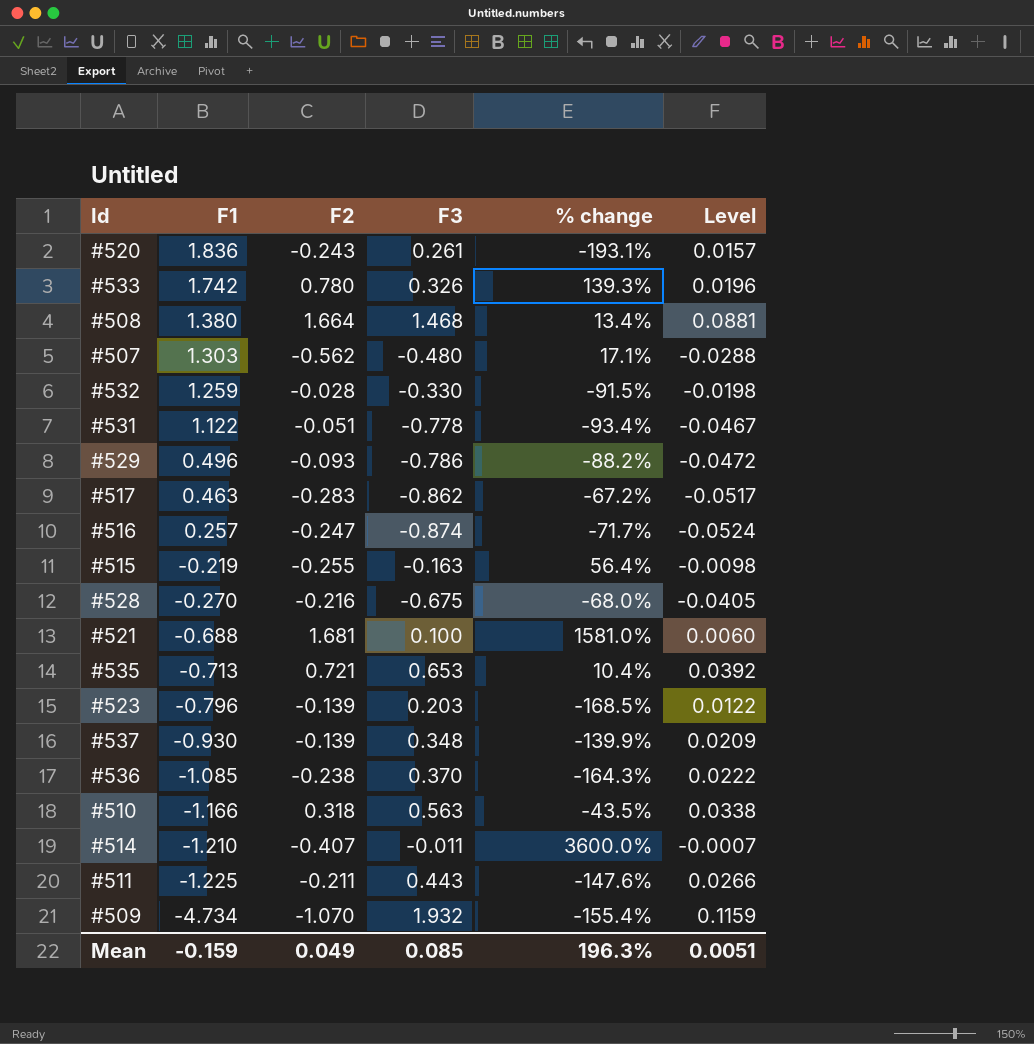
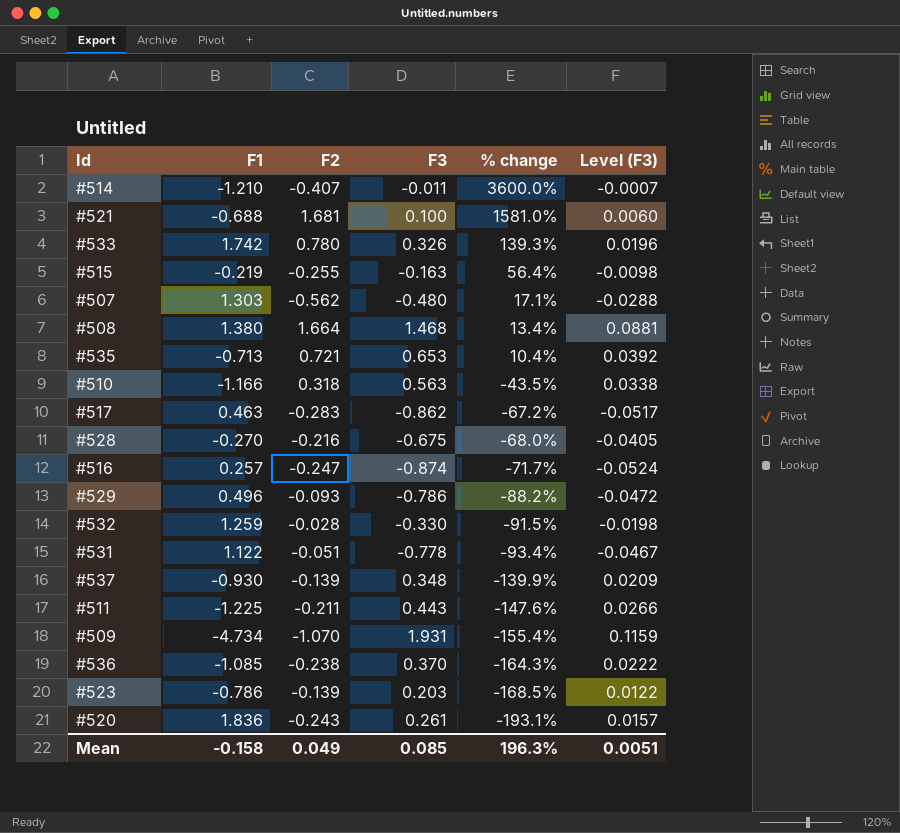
row order: F1 descending -> % change descending
column name: Level -> Level (F3)
#509 | F3: 1.932 -> 1.931
#523 | F1: -0.796 -> -0.786
Mean | F1: -0.159 -> -0.158

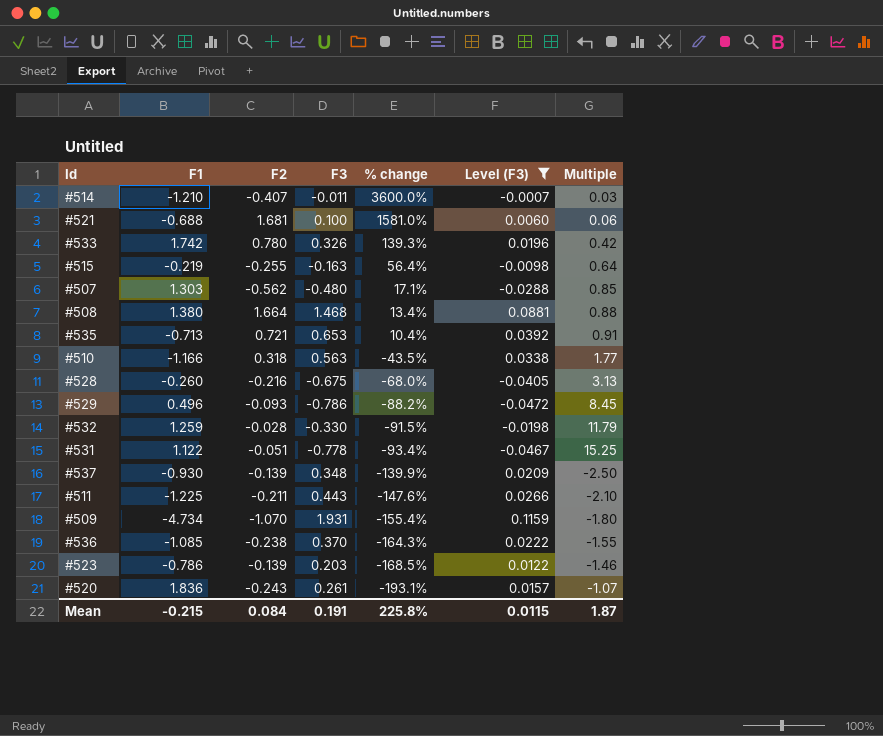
filter: none -> Level (F3) >= -0.0472
column Multiple | formula: none -> [F3] / [F2]
#528 | F1: -0.270 -> -0.260
Mean | F1: -0.158 -> -0.215
Mean | F2: 0.049 -> 0.084
Mean | F3: 0.085 -> 0.191
Mean | % change: 196.3% -> 225.8%
Mean | Level (F3): 0.0051 -> 0.0115

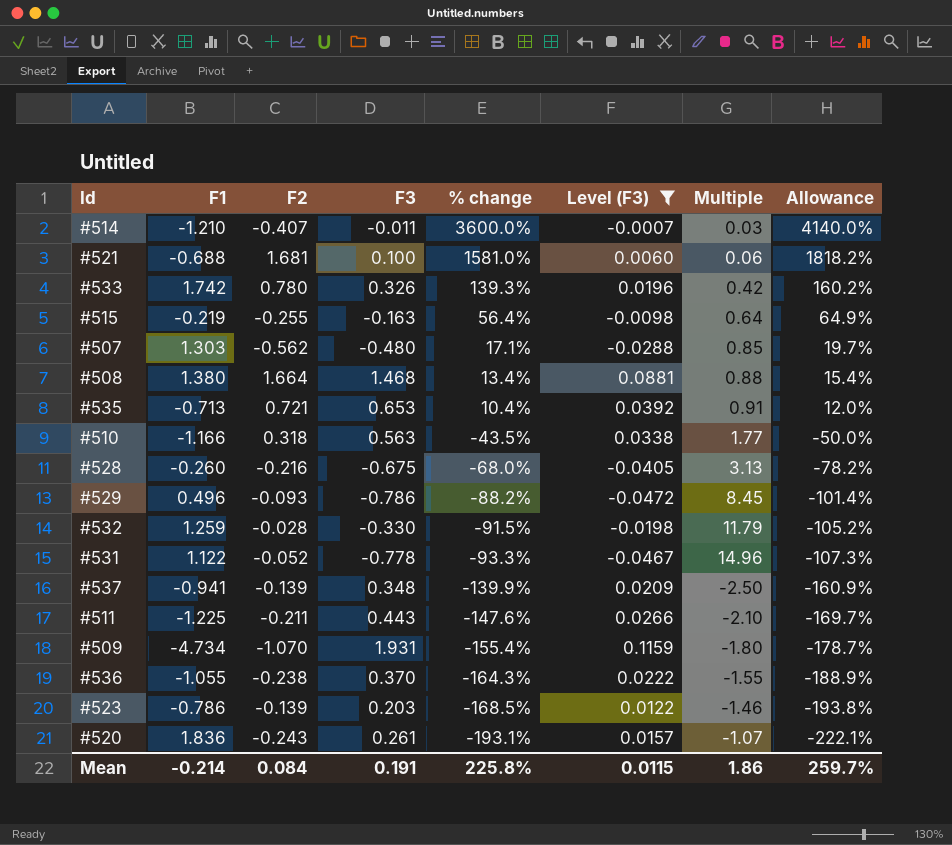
column Allowance | formula: none -> [% change] * 1.15
#531 | F2: -0.051 -> -0.052
#531 | % change: -93.4% -> -93.3%
#531 | Multiple: 15.25 -> 14.96
#537 | F1: -0.930 -> -0.941
#536 | F1: -1.085 -> -1.055
Mean | F1: -0.215 -> -0.214
Mean | Multiple: 1.87 -> 1.86

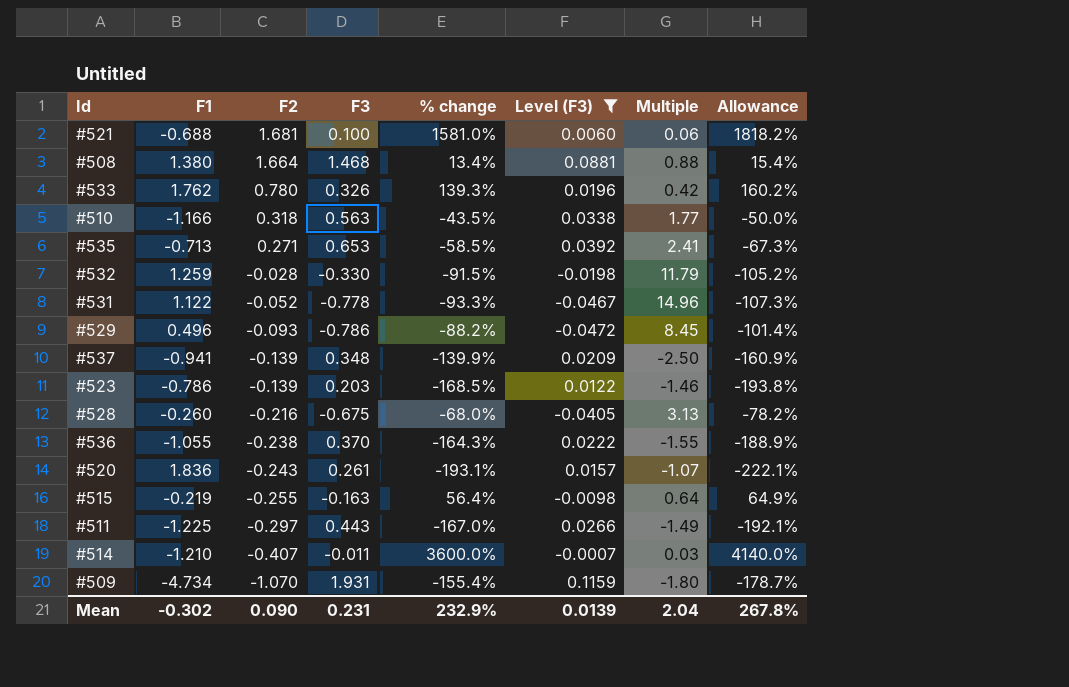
row order: % change descending -> F2 descending
row #507: 1.303 | -0.562 | -0.480 | 17.1% | -0.0288 | 0.85 | 19.7% -> none
#533 | F1: 1.742 -> 1.762
#535 | F2: 0.721 -> 0.271
#535 | % change: 10.4% -> -58.5%
#535 | Multiple: 0.91 -> 2.41
#535 | Allowance: 12.0% -> -67.3%
#511 | F2: -0.211 -> -0.297
#511 | % change: -147.6% -> -167.0%
#511 | Multiple: -2.10 -> -1.49
#511 | Allowance: -169.7% -> -192.1%
Mean | F1: -0.214 -> -0.302
Mean | F2: 0.084 -> 0.090
Mean | F3: 0.191 -> 0.231
Mean | % change: 225.8% -> 232.9%
Mean | Level (F3): 0.0115 -> 0.0139
Mean | Multiple: 1.86 -> 2.04
Mean | Allowance: 259.7% -> 267.8%

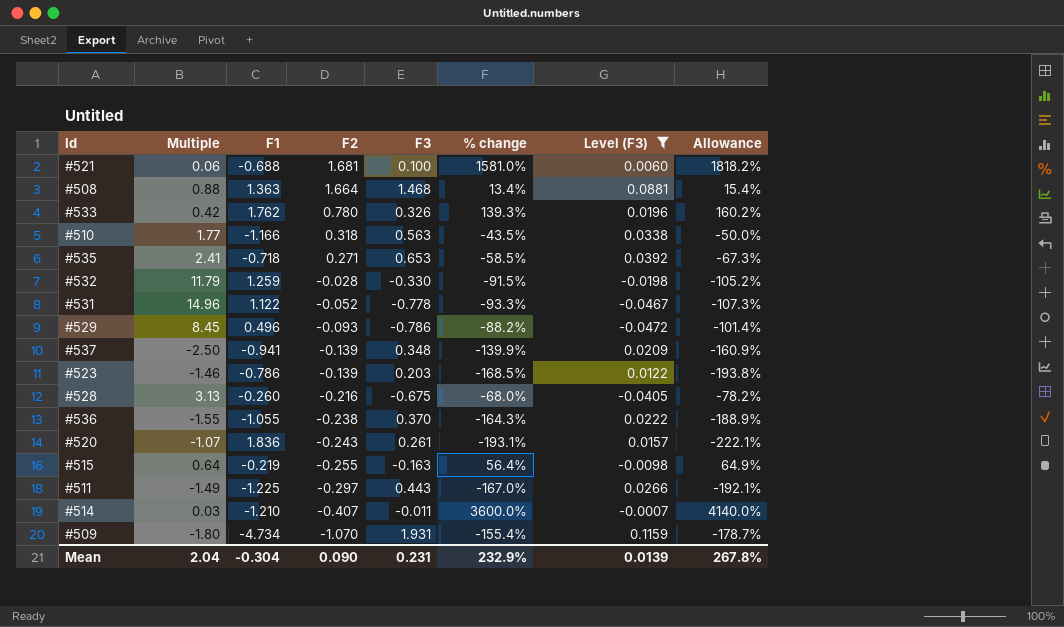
column Multiple | position: 7 -> 2
#508 | F1: 1.380 -> 1.363
#535 | F1: -0.713 -> -0.718
Mean | F1: -0.302 -> -0.304

